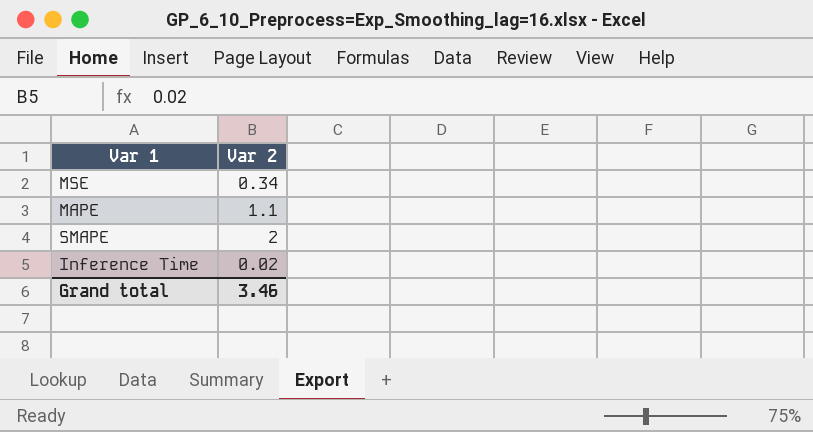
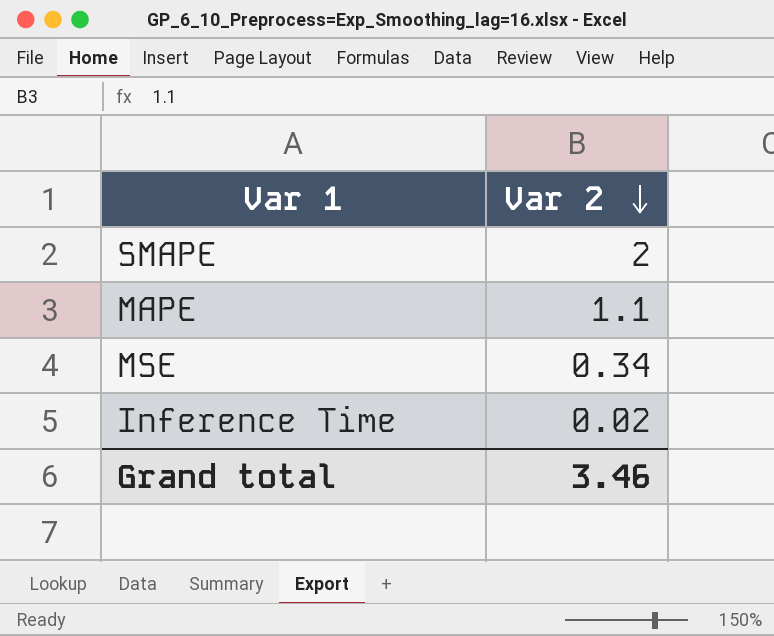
row order: none -> Var 2 descending

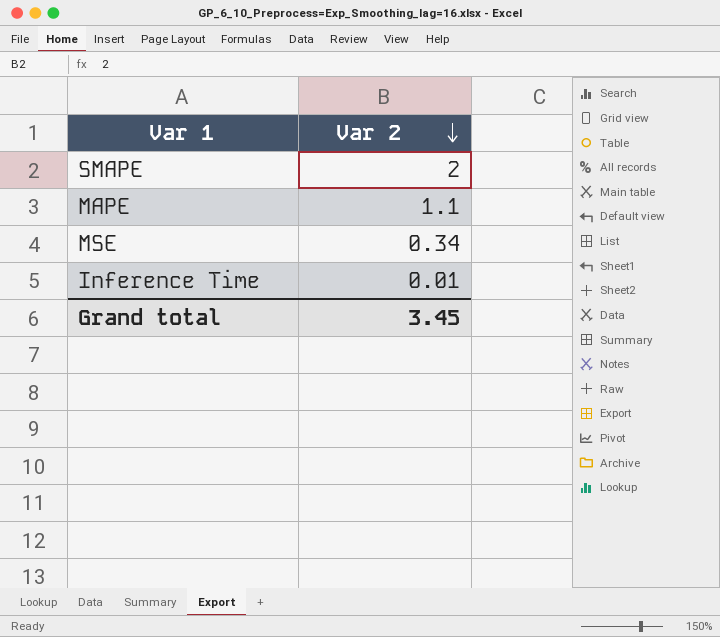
Inference Time | Var 2: 0.02 -> 0.01
Grand total | Var 2: 3.46 -> 3.45

